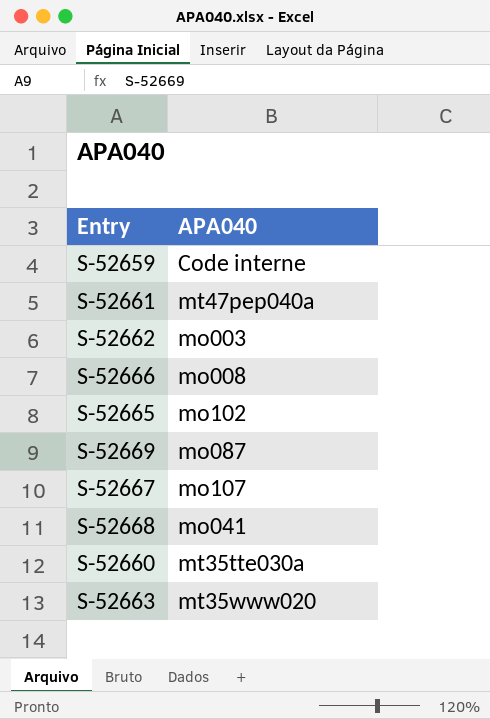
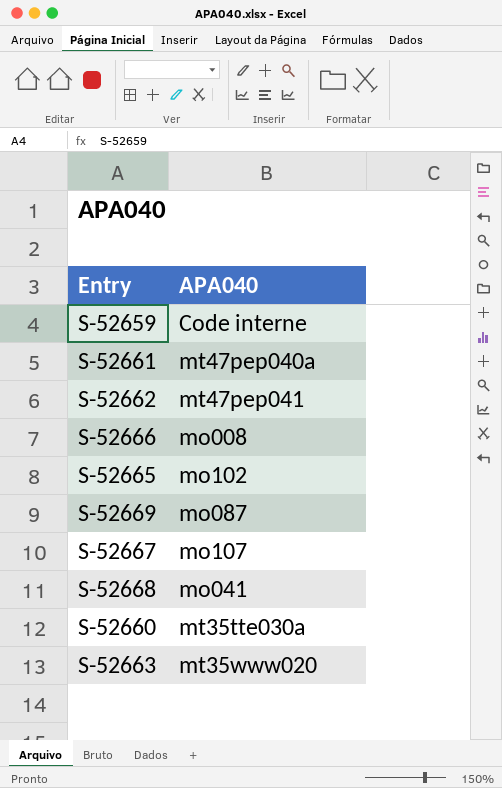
S-52662 | APA040: mo003 -> mt47pep041

